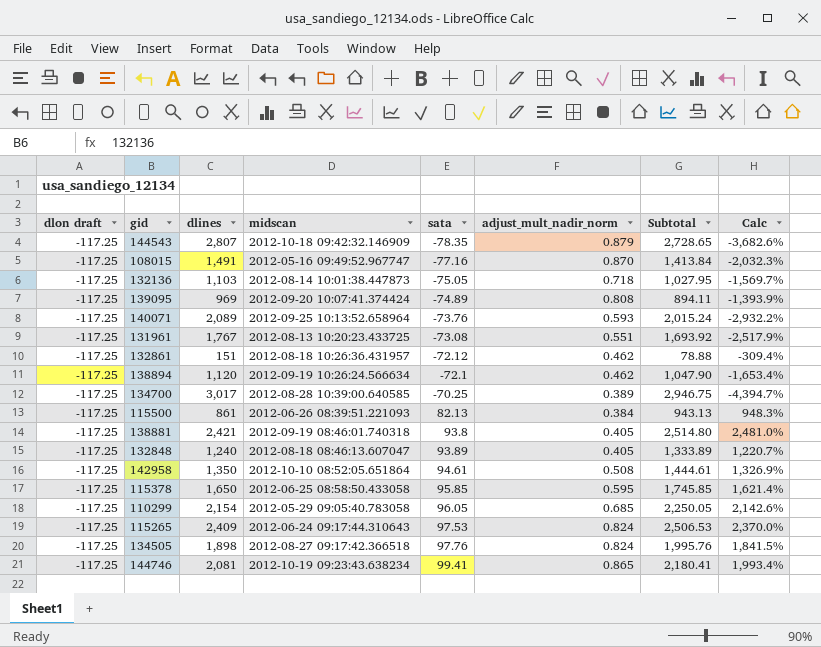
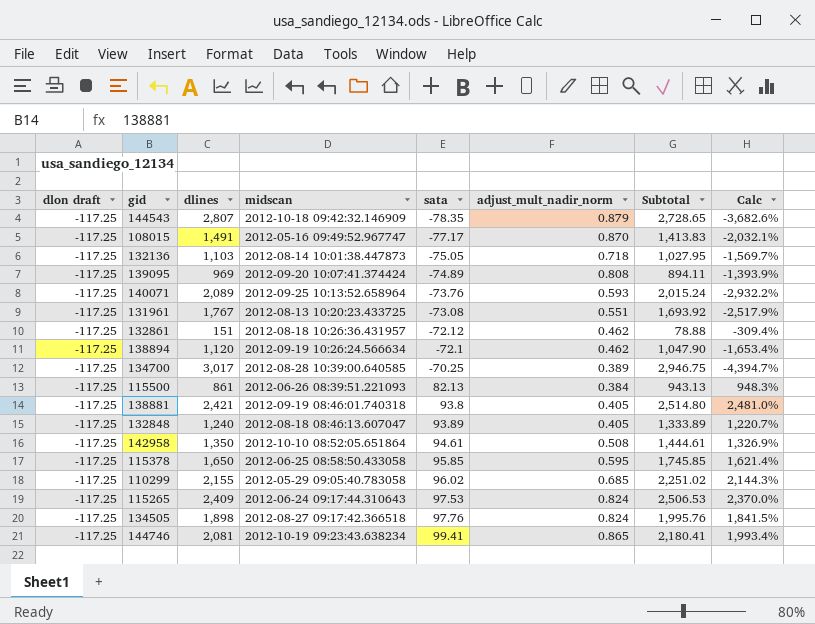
108015 | sata: -77.16 -> -77.17
108015 | Subtotal: 1,413.84 -> 1,413.83
108015 | Calc: -2,032.3% -> -2,032.1%
110299 | dlines: 2,154 -> 2,155
110299 | sata: 96.05 -> 96.02
110299 | Subtotal: 2,250.05 -> 2,251.02
110299 | Calc: 2,142.6% -> 2,144.3%

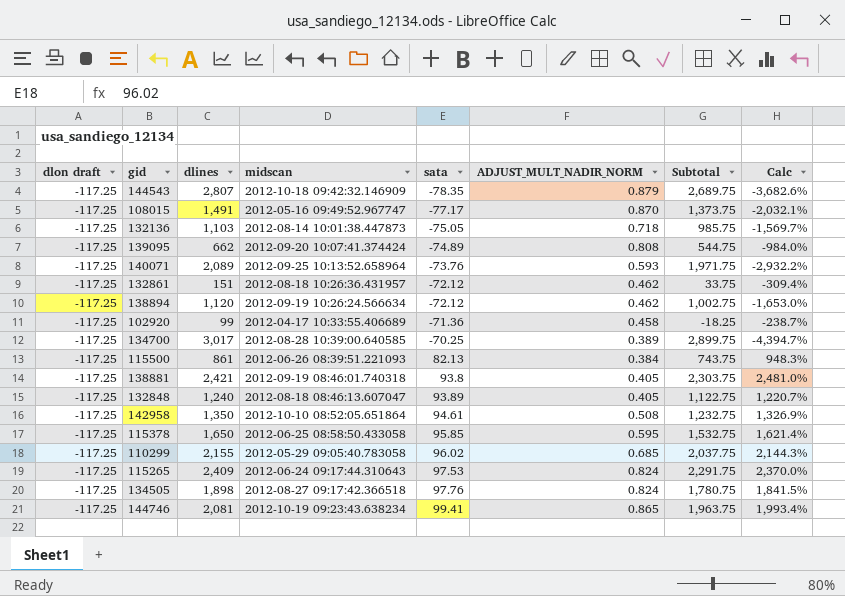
column name: adjust_mult_nadir_norm -> ADJUST_MULT_NADIR_NORM
column Subtotal | formula: [dlines] + [sata] -> [dlon draft] + [dlines]
row 131961: -117.25 | 1,767 | 2012-08-13 10:20:23.433725 | -73.08 | 0.551 | 1,693.92 | -2,517.9% -> none
139095 | dlines: 969 -> 662
139095 | Calc: -1,393.9% -> -984.0%
138894 | sata: -72.1 -> -72.12
138894 | Calc: -1,653.4% -> -1,653.0%
row 102920: none -> -117.25 | 99 | 2012-04-17 10:33:55.406689 | -71.36 | 0.458 | -18.25 | -238.7%

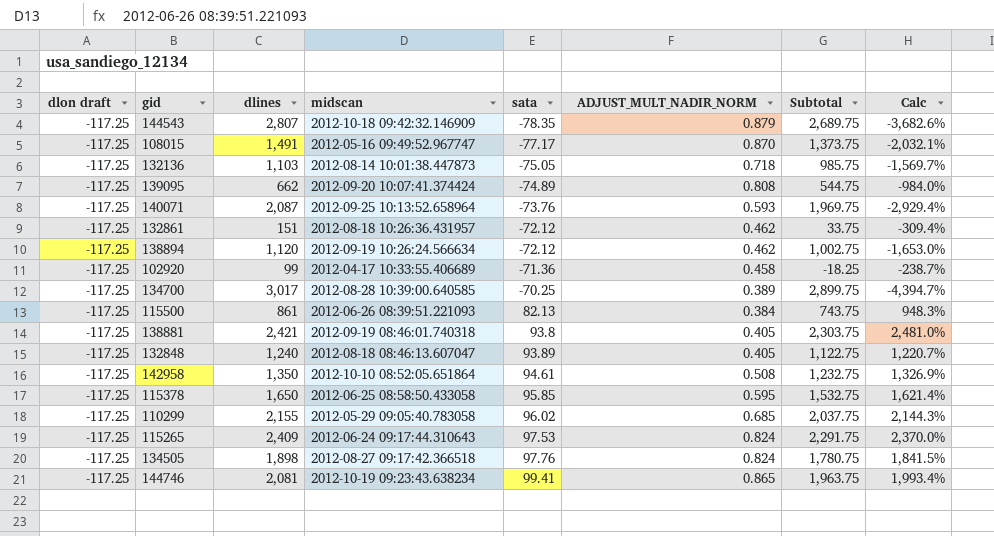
140071 | dlines: 2,089 -> 2,087
140071 | Subtotal: 1,971.75 -> 1,969.75
140071 | Calc: -2,932.2% -> -2,929.4%

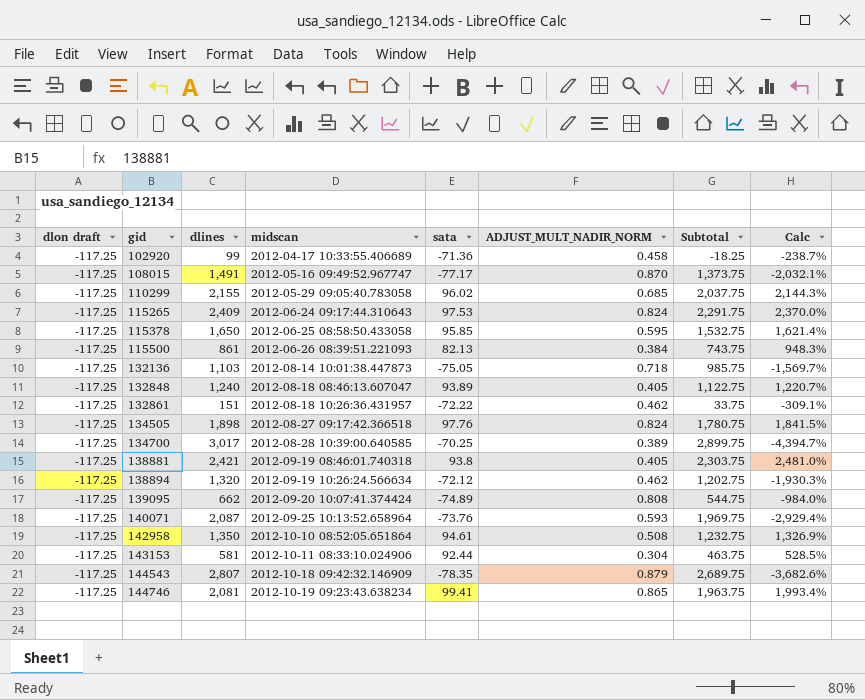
row order: sata ascending -> gid ascending
132861 | sata: -72.12 -> -72.22
132861 | Calc: -309.4% -> -309.1%
138894 | dlines: 1,120 -> 1,320
138894 | Subtotal: 1,002.75 -> 1,202.75
138894 | Calc: -1,653.0% -> -1,930.3%
row 143153: none -> -117.25 | 581 | 2012-10-11 08:33:10.024906 | 92.44 | 0.304 | 463.75 | 528.5%

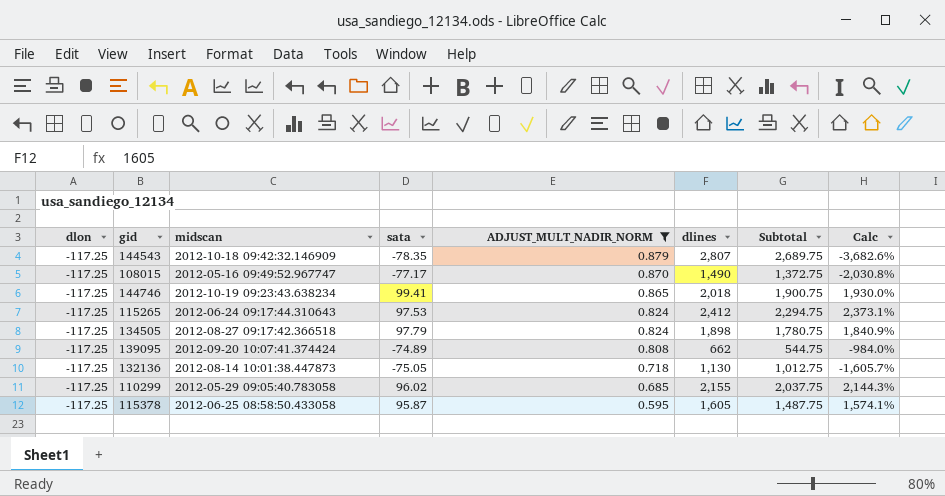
filter: none -> ADJUST_MULT_NADIR_NORM >= 0.595
row order: gid ascending -> ADJUST_MULT_NADIR_NORM descending
column name: dlon draft -> dlon
column dlines | position: 3 -> 6
108015 | dlines: 1,491 -> 1,490
108015 | Subtotal: 1,373.75 -> 1,372.75
108015 | Calc: -2,032.1% -> -2,030.8%
144746 | dlines: 2,081 -> 2,018
144746 | Subtotal: 1,963.75 -> 1,900.75
144746 | Calc: 1,993.4% -> 1,930.0%
115265 | dlines: 2,409 -> 2,412
115265 | Subtotal: 2,291.75 -> 2,294.75
115265 | Calc: 2,370.0% -> 2,373.1%
134505 | sata: 97.76 -> 97.79
134505 | Calc: 1,841.5% -> 1,840.9%
132136 | dlines: 1,103 -> 1,130
132136 | Subtotal: 985.75 -> 1,012.75
132136 | Calc: -1,569.7% -> -1,605.7%
115378 | sata: 95.85 -> 95.87
115378 | dlines: 1,650 -> 1,605
115378 | Subtotal: 1,532.75 -> 1,487.75
115378 | Calc: 1,621.4% -> 1,574.1%

